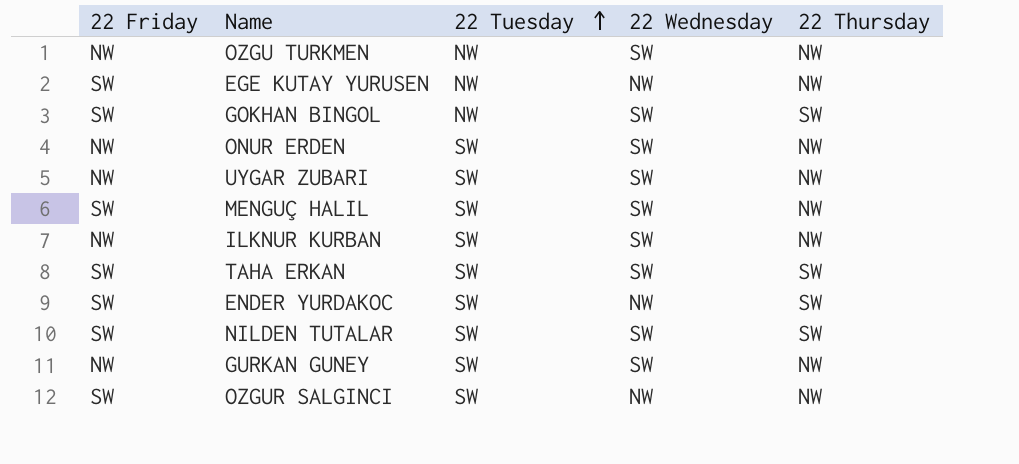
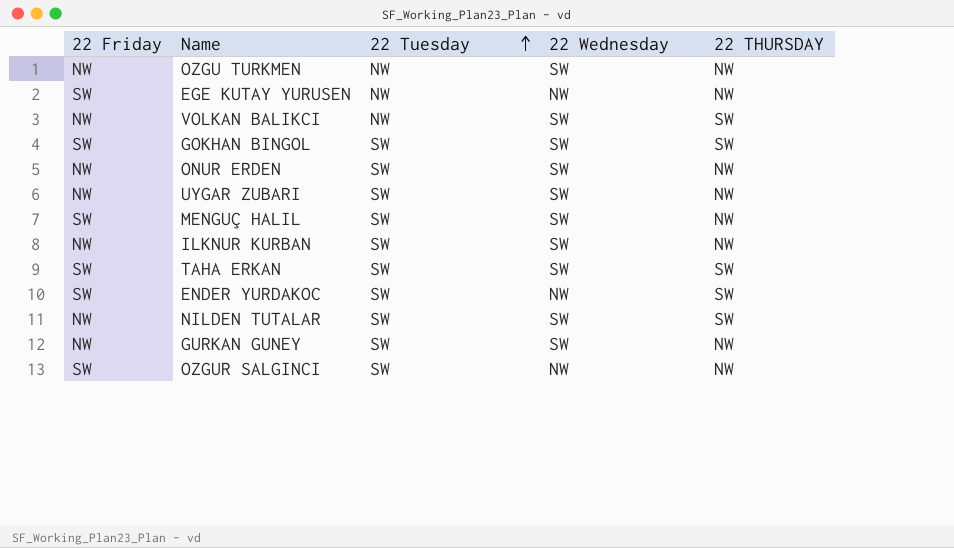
column name: 22 Thursday -> 22 THURSDAY
row VOLKAN BALIKCI: none -> NW | NW | SW | SW
GOKHAN BINGOL | 22 Tuesday: NW -> SW
NILDEN TUTALAR | 22 Friday: SW -> NW

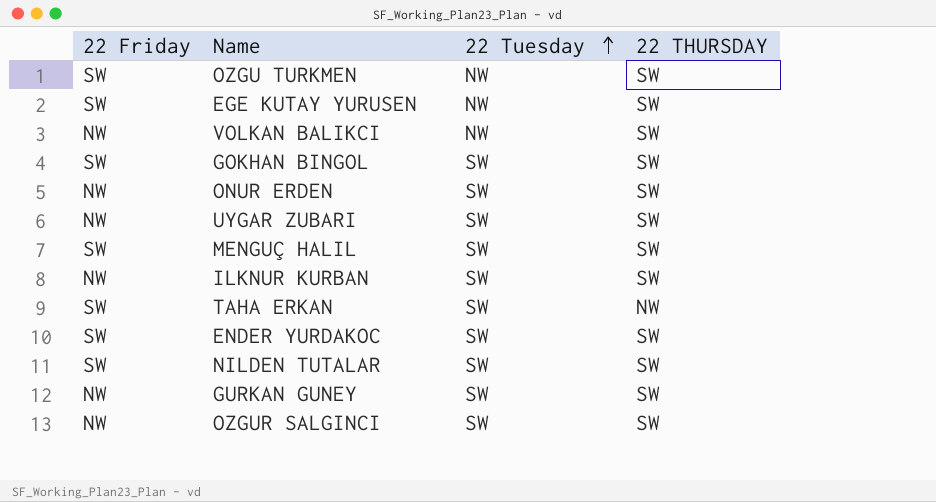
column 22 Wednesday | position: 4 -> none
OZGU TURKMEN | 22 Friday: NW -> SW
OZGU TURKMEN | 22 THURSDAY: NW -> SW
EGE KUTAY YURUSEN | 22 THURSDAY: NW -> SW
ONUR ERDEN | 22 THURSDAY: NW -> SW
UYGAR ZUBARI | 22 THURSDAY: NW -> SW
MENGUÇ HALIL | 22 THURSDAY: NW -> SW
ILKNUR KURBAN | 22 THURSDAY: NW -> SW
TAHA ERKAN | 22 THURSDAY: SW -> NW
NILDEN TUTALAR | 22 Friday: NW -> SW
GURKAN GUNEY | 22 THURSDAY: NW -> SW
OZGUR SALGINCI | 22 Friday: SW -> NW
OZGUR SALGINCI | 22 THURSDAY: NW -> SW

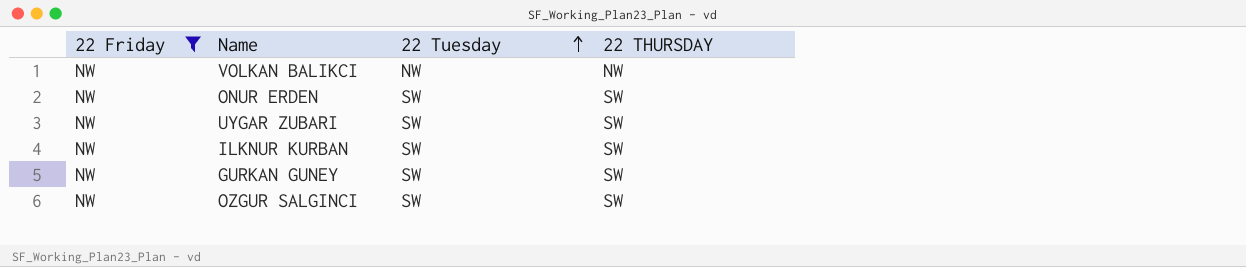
filter: none -> 22 Friday = NW
VOLKAN BALIKCI | 22 THURSDAY: SW -> NW

